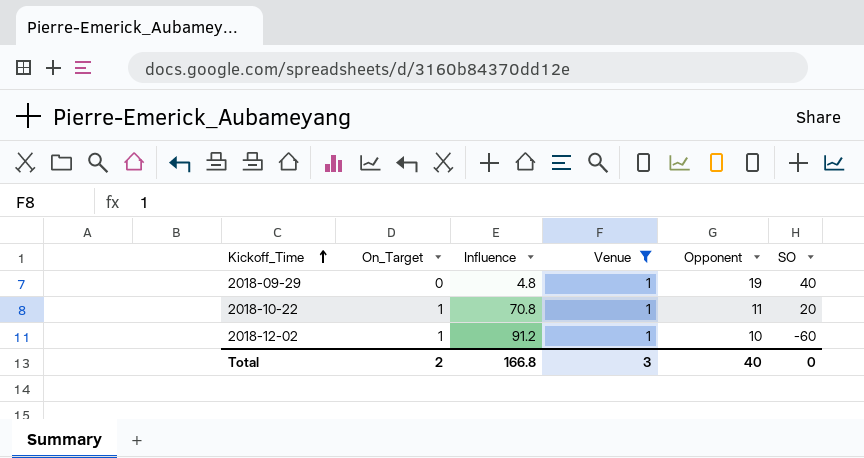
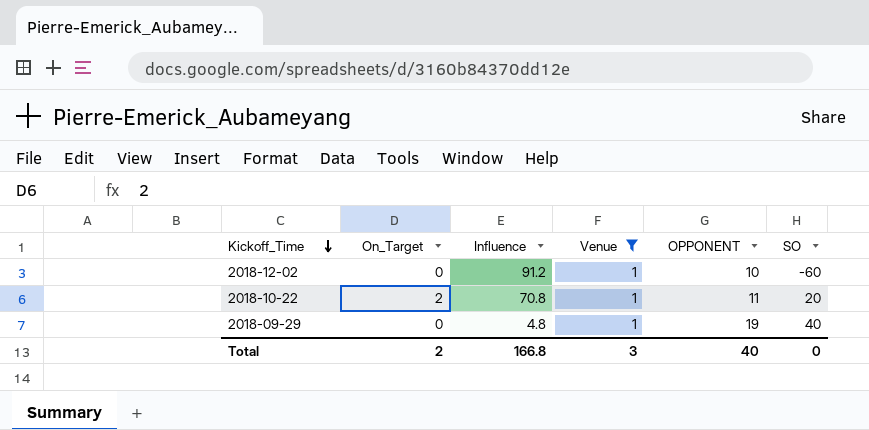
row order: Kickoff_Time ascending -> Kickoff_Time descending
column name: Opponent -> OPPONENT
2018-12-02 | On_Target: 1 -> 0
2018-10-22 | On_Target: 1 -> 2

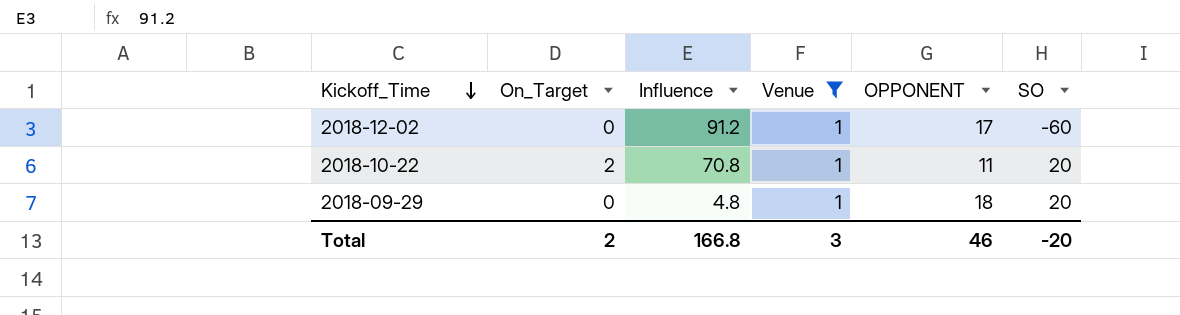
2018-12-02 | OPPONENT: 10 -> 17
2018-09-29 | OPPONENT: 19 -> 18
2018-09-29 | SO: 40 -> 20
Total | OPPONENT: 40 -> 46
Total | SO: 0 -> -20

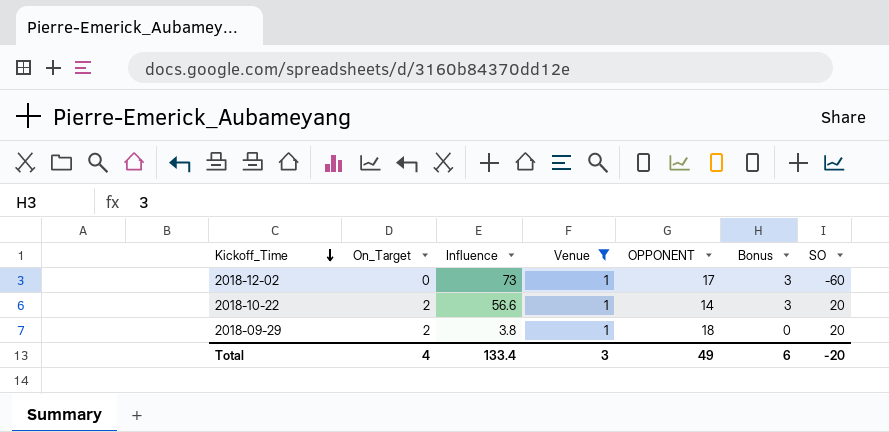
column Bonus | position: none -> 6
2018-12-02 | Influence: 91.2 -> 73
2018-10-22 | Influence: 70.8 -> 56.6
2018-10-22 | OPPONENT: 11 -> 14
2018-09-29 | On_Target: 0 -> 2
2018-09-29 | Influence: 4.8 -> 3.8
Total | On_Target: 2 -> 4
Total | Influence: 166.8 -> 133.4
Total | OPPONENT: 46 -> 49

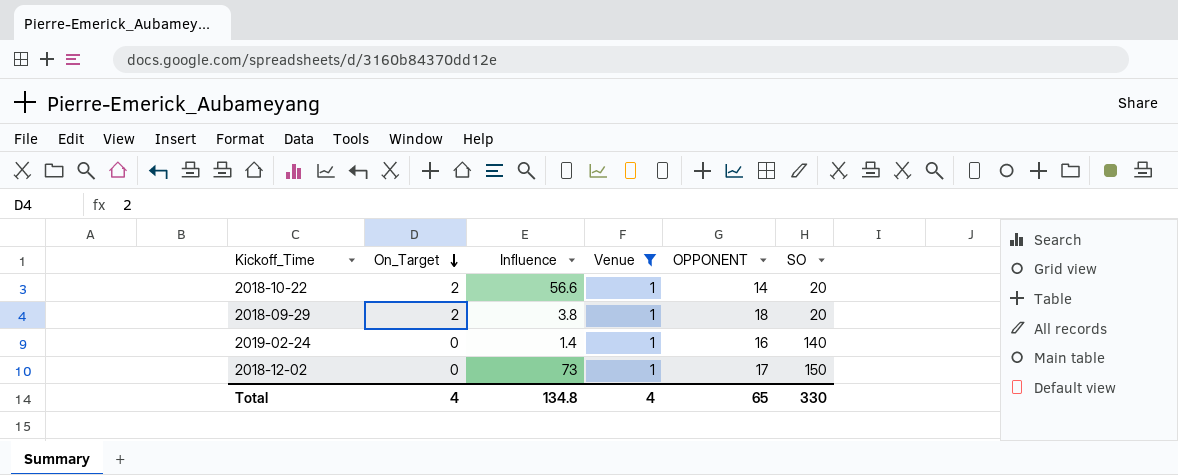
row order: Kickoff_Time descending -> On_Target descending
column Bonus | position: 6 -> none
row 2019-02-24: none -> 0 | 1.4 | 1 | 16 | 140
2018-12-02 | SO: -60 -> 150
Total | Influence: 133.4 -> 134.8
Total | Venue: 3 -> 4
Total | OPPONENT: 49 -> 65
Total | SO: -20 -> 330

